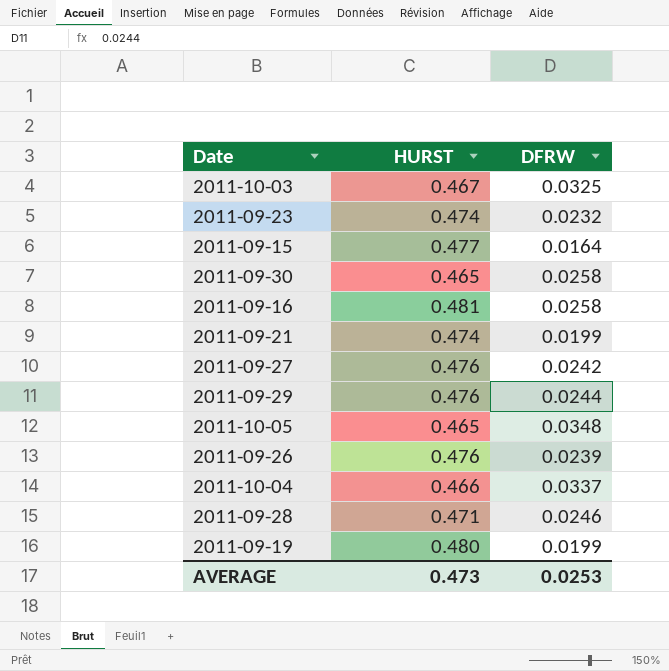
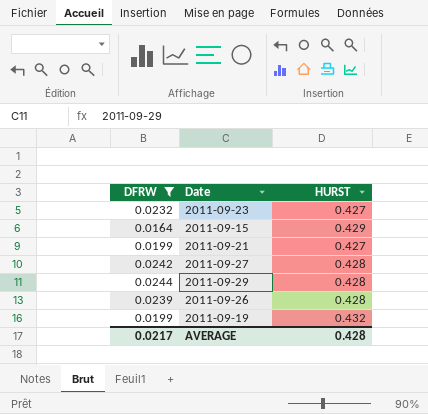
filter: none -> DFRW <= 0.0244
column DFRW | position: 3 -> 1
2011-09-23 | HURST: 0.474 -> 0.427
2011-09-15 | HURST: 0.477 -> 0.429
2011-09-21 | HURST: 0.474 -> 0.427
2011-09-27 | HURST: 0.476 -> 0.428
2011-09-29 | HURST: 0.476 -> 0.428
2011-09-26 | HURST: 0.476 -> 0.428
2011-09-19 | HURST: 0.480 -> 0.432
AVERAGE | DFRW: 0.0253 -> 0.0217
AVERAGE | HURST: 0.473 -> 0.428

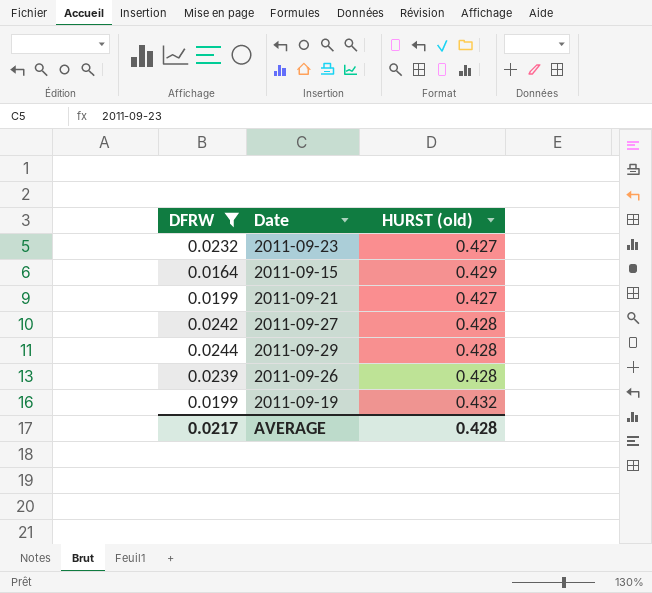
column name: HURST -> HURST (old)

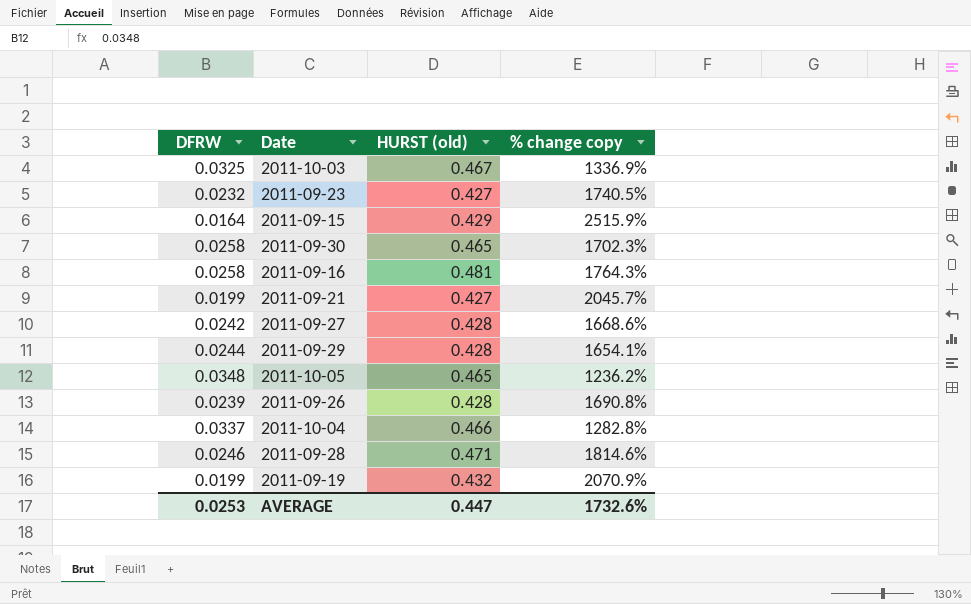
filter: DFRW <= 0.0244 -> none
column % change copy | formula: none -> ([HURST (old)] - [DFRW]) / [DFRW]
AVERAGE | DFRW: 0.0217 -> 0.0253
AVERAGE | HURST (old): 0.428 -> 0.447

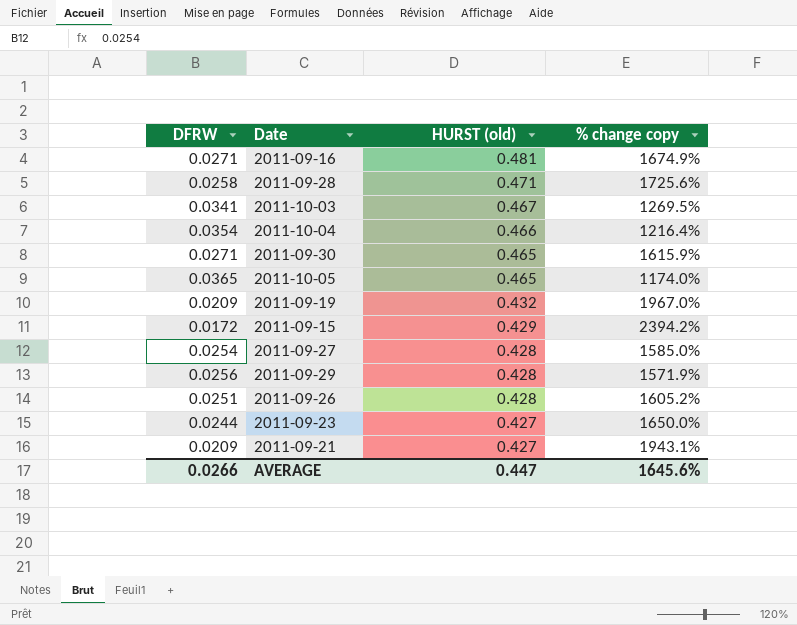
row order: none -> HURST (old) descending
2011-09-16 | DFRW: 0.0258 -> 0.0271
2011-09-16 | % change copy: 1764.3% -> 1674.9%
2011-09-28 | DFRW: 0.0246 -> 0.0258
2011-09-28 | % change copy: 1814.6% -> 1725.6%
2011-10-03 | DFRW: 0.0325 -> 0.0341
2011-10-03 | % change copy: 1336.9% -> 1269.5%
2011-10-04 | DFRW: 0.0337 -> 0.0354
2011-10-04 | % change copy: 1282.8% -> 1216.4%
2011-09-30 | DFRW: 0.0258 -> 0.0271
2011-09-30 | % change copy: 1702.3% -> 1615.9%
2011-10-05 | DFRW: 0.0348 -> 0.0365
2011-10-05 | % change copy: 1236.2% -> 1174.0%
2011-09-19 | DFRW: 0.0199 -> 0.0209
2011-09-19 | % change copy: 2070.9% -> 1967.0%
2011-09-15 | DFRW: 0.0164 -> 0.0172
2011-09-15 | % change copy: 2515.9% -> 2394.2%
2011-09-27 | DFRW: 0.0242 -> 0.0254
2011-09-27 | % change copy: 1668.6% -> 1585.0%
2011-09-29 | DFRW: 0.0244 -> 0.0256
2011-09-29 | % change copy: 1654.1% -> 1571.9%
2011-09-26 | DFRW: 0.0239 -> 0.0251
2011-09-26 | % change copy: 1690.8% -> 1605.2%
2011-09-23 | DFRW: 0.0232 -> 0.0244
2011-09-23 | % change copy: 1740.5% -> 1650.0%
2011-09-21 | DFRW: 0.0199 -> 0.0209
2011-09-21 | % change copy: 2045.7% -> 1943.1%
AVERAGE | DFRW: 0.0253 -> 0.0266
AVERAGE | % change copy: 1732.6% -> 1645.6%

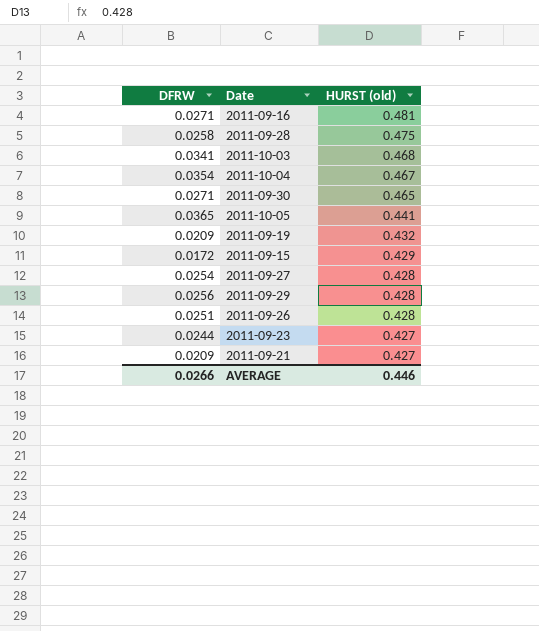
column % change copy | formula: ([HURST (old)] - [DFRW]) / [DFRW] -> none
2011-09-28 | HURST (old): 0.471 -> 0.475
2011-10-03 | HURST (old): 0.467 -> 0.468
2011-10-04 | HURST (old): 0.466 -> 0.467
2011-10-05 | HURST (old): 0.465 -> 0.441
AVERAGE | HURST (old): 0.447 -> 0.446

